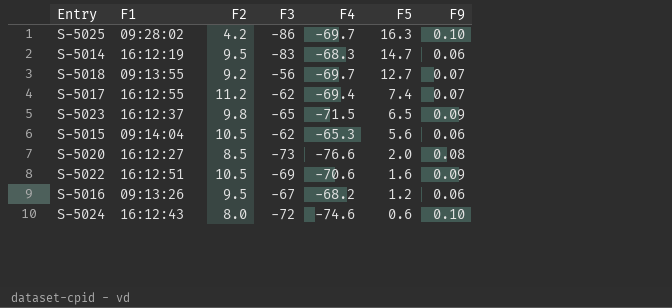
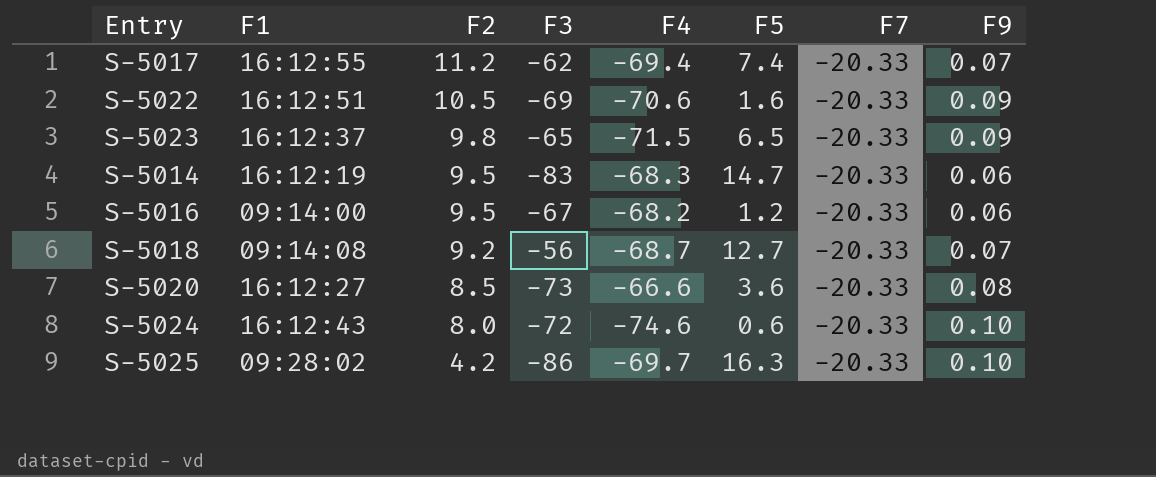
row order: F5 descending -> F2 descending
column F7 | position: none -> 7
row S-5015: 09:14:04 | 10.5 | -62 | -65.3 | 5.6 | 0.06 -> none
S-5016 | F1: 09:13:26 -> 09:14:00
S-5018 | F1: 09:13:55 -> 09:14:08
S-5018 | F4: -69.7 -> -68.7
S-5020 | F4: -76.6 -> -66.6
S-5020 | F5: 2.0 -> 3.6

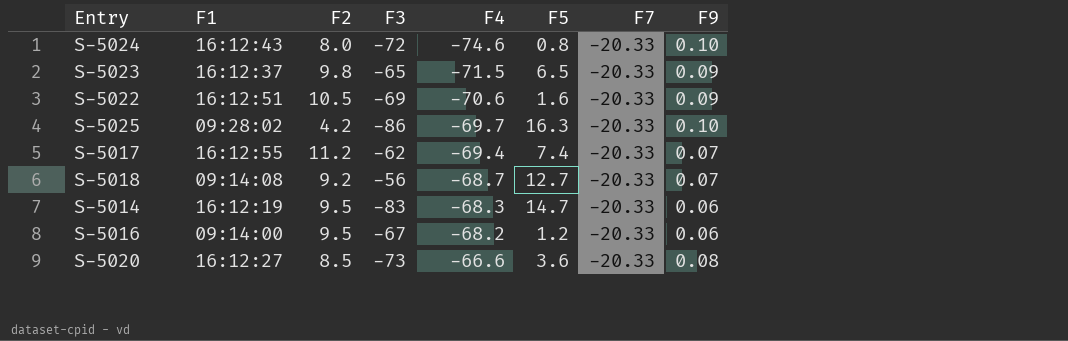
row order: F2 descending -> F4 ascending
S-5024 | F5: 0.6 -> 0.8

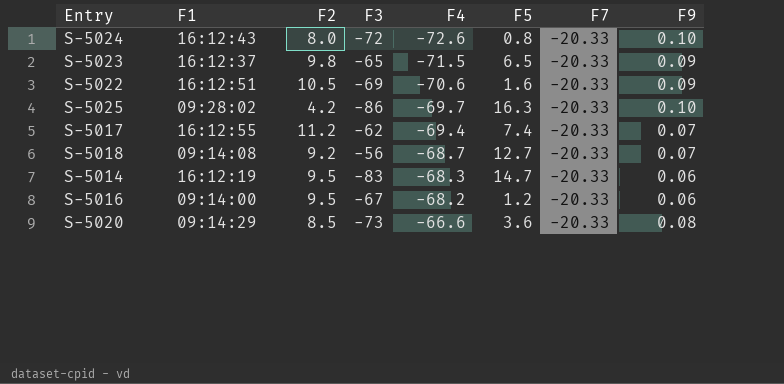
S-5024 | F4: -74.6 -> -72.6
S-5020 | F1: 16:12:27 -> 09:14:29

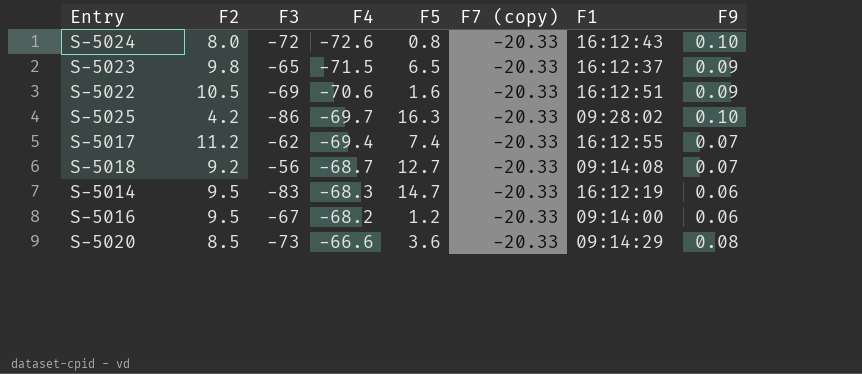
column name: F7 -> F7 (copy)
column F1 | position: 2 -> 7

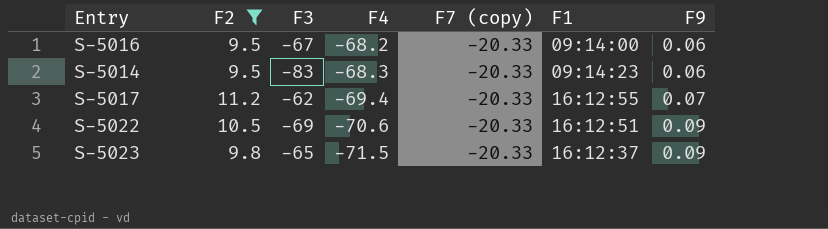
filter: none -> F2 >= 9.5
row order: F4 ascending -> F4 descending
column F5 | position: 5 -> none
S-5014 | F1: 16:12:19 -> 09:14:23

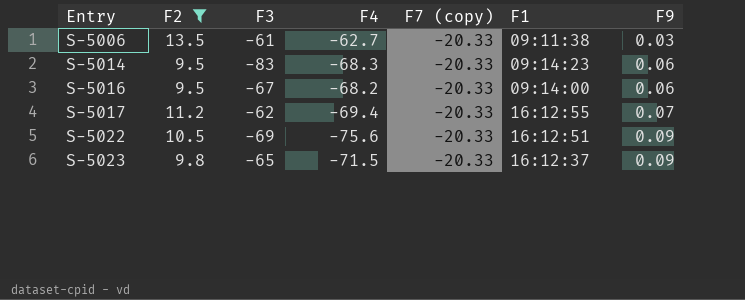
row order: F4 descending -> Entry ascending
row S-5006: none -> 13.5 | -61 | -62.7 | -20.33 | 09:11:38 | 0.03
S-5022 | F4: -70.6 -> -75.6

